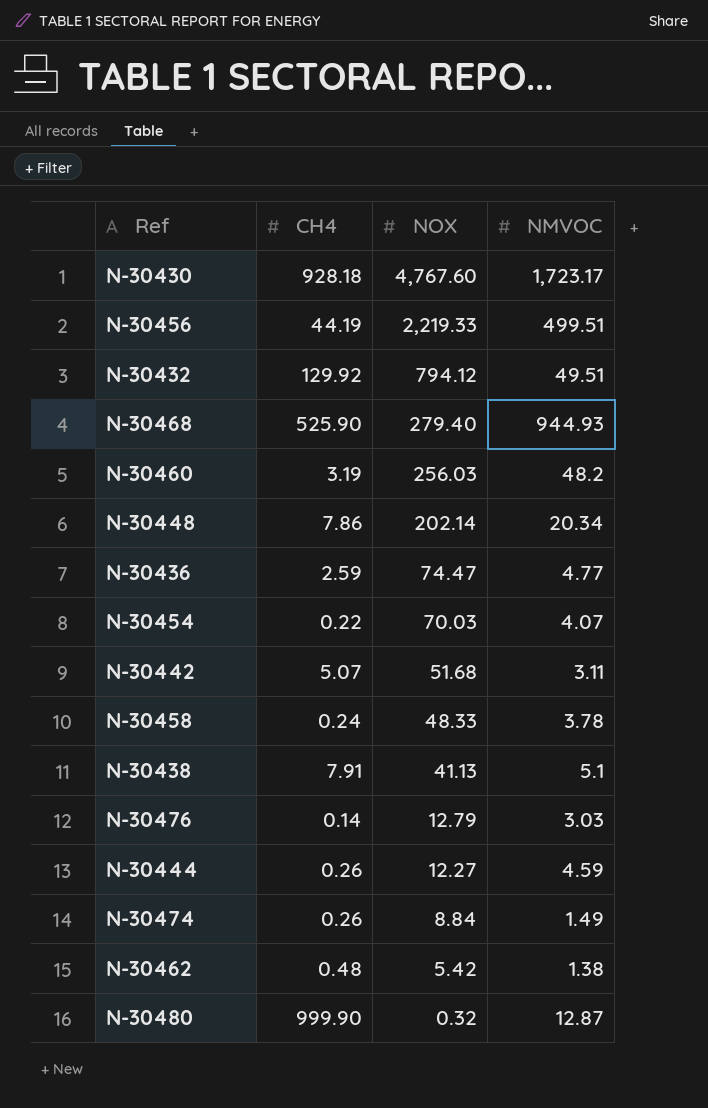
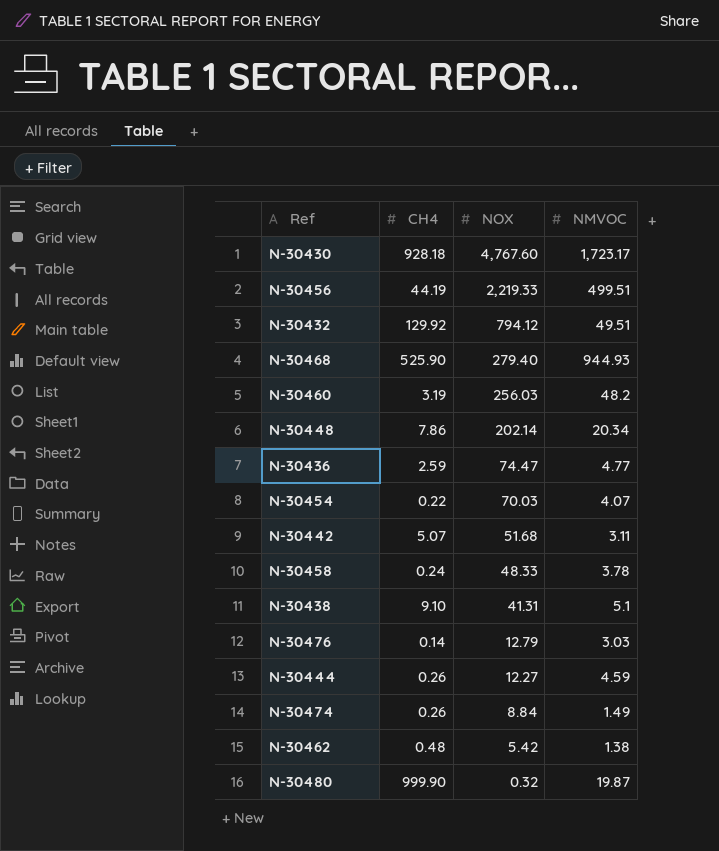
N-30438 | CH4: 7.91 -> 9.10
N-30438 | NOX: 41.13 -> 41.31
N-30480 | NMVOC: 12.87 -> 19.87

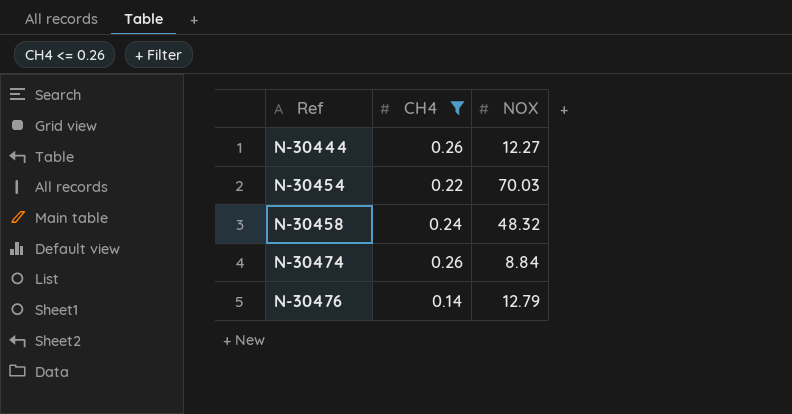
filter: none -> CH4 <= 0.26
row order: NOX descending -> Ref ascending
column NMVOC | position: 4 -> none
N-30458 | NOX: 48.33 -> 48.32

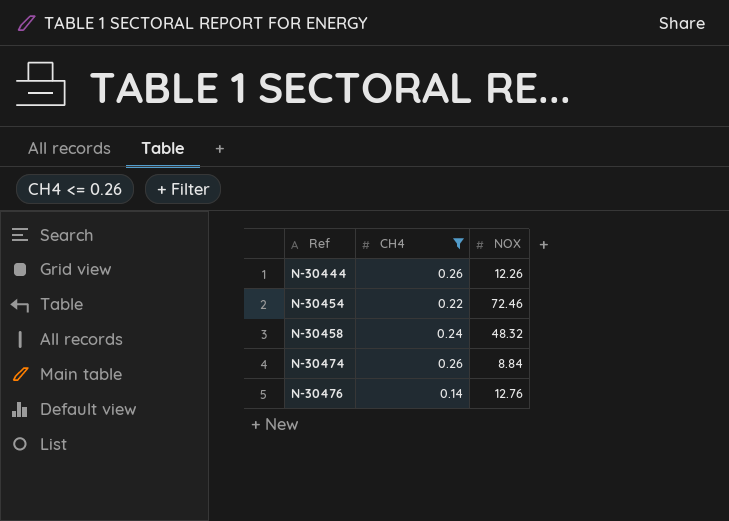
N-30444 | NOX: 12.27 -> 12.26
N-30454 | NOX: 70.03 -> 72.46
N-30476 | NOX: 12.79 -> 12.76

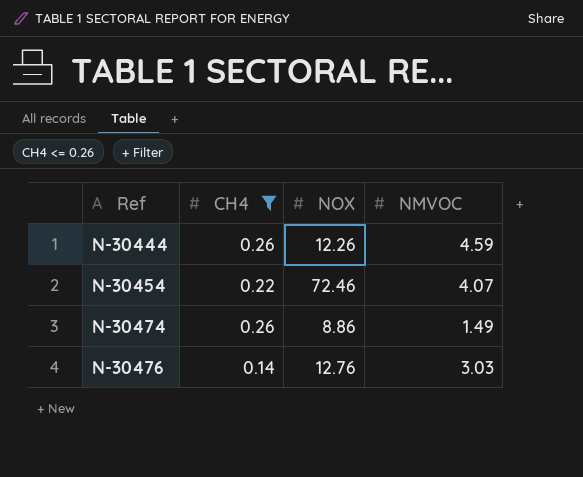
column NMVOC | position: none -> 4
row N-30458: 0.24 | 48.32 -> none
N-30474 | NOX: 8.84 -> 8.86

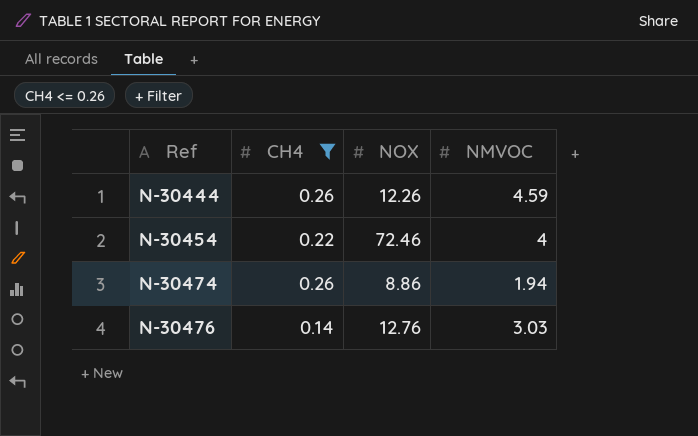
N-30454 | NMVOC: 4.07 -> 4
N-30474 | NMVOC: 1.49 -> 1.94

